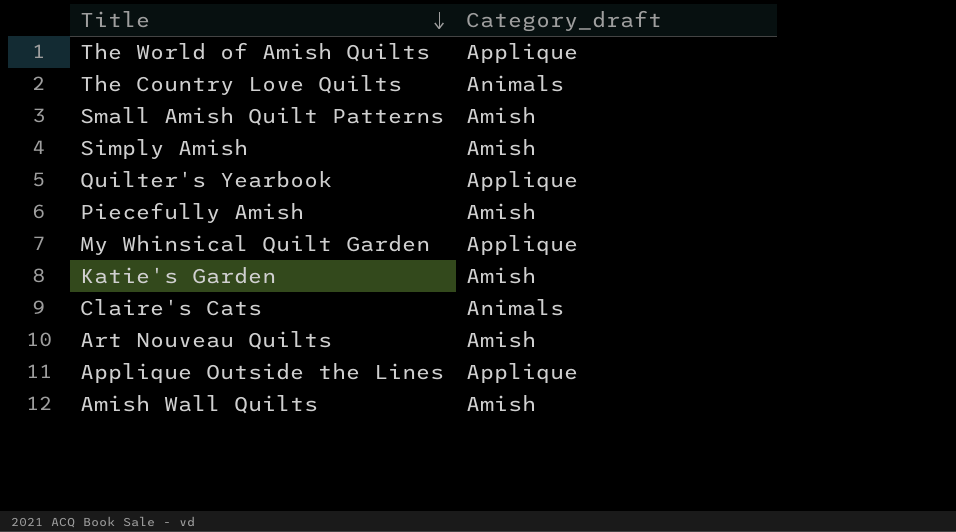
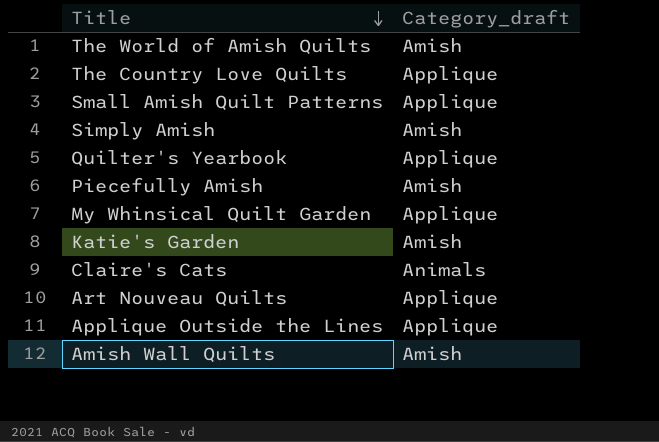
The World of Amish Quilts | Category_draft: Applique -> Amish
The Country Love Quilts | Category_draft: Animals -> Applique
Small Amish Quilt Patterns | Category_draft: Amish -> Applique
Art Nouveau Quilts | Category_draft: Amish -> Applique

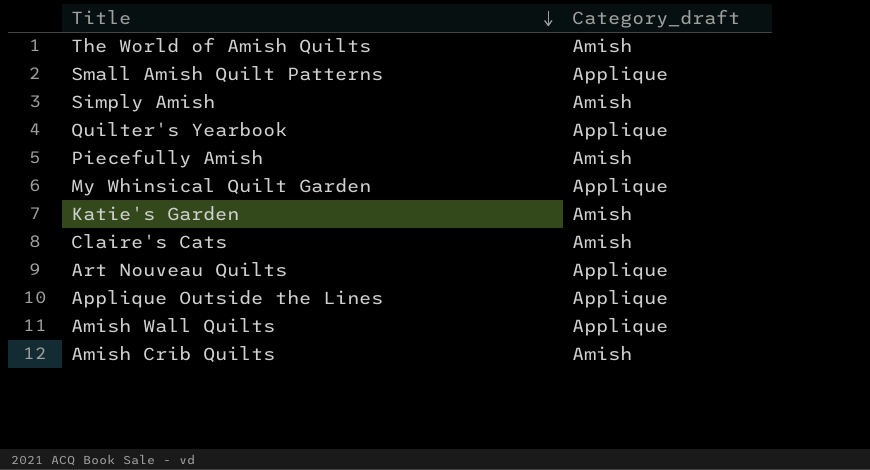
row The Country Love Quilts: Applique -> none
Claire's Cats | Category_draft: Animals -> Amish
Amish Wall Quilts | Category_draft: Amish -> Applique
row Amish Crib Quilts: none -> Amish

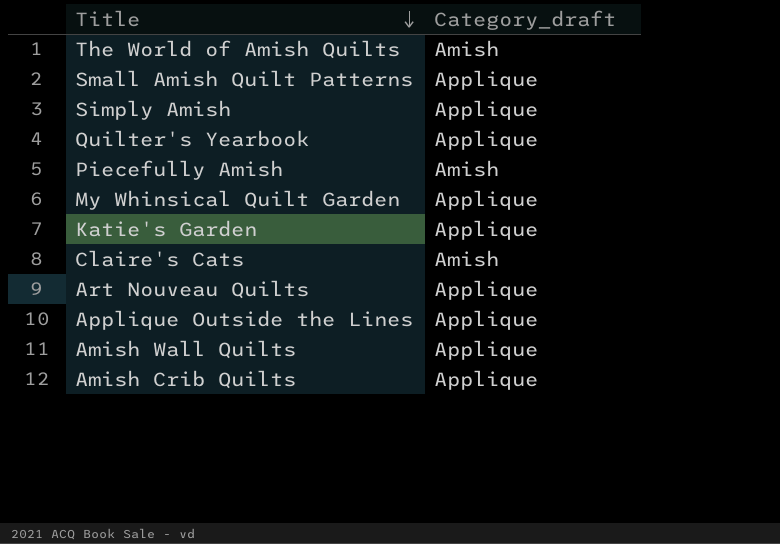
Simply Amish | Category_draft: Amish -> Applique
Katie's Garden | Category_draft: Amish -> Applique
Amish Crib Quilts | Category_draft: Amish -> Applique

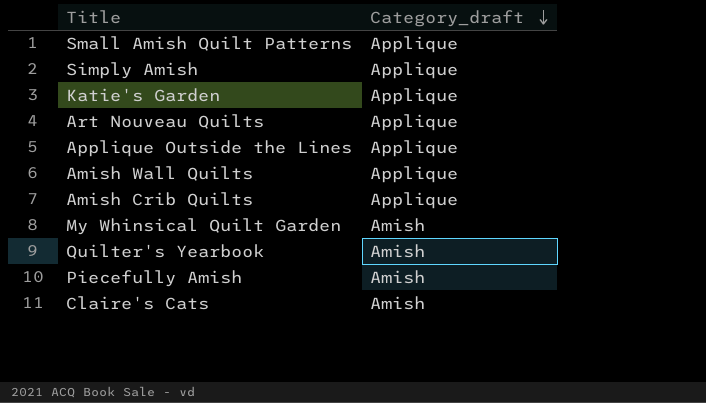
row order: Title descending -> Category_draft descending
row The World of Amish Quilts: Amish -> none
My Whinsical Quilt Garden | Category_draft: Applique -> Amish
Quilter's Yearbook | Category_draft: Applique -> Amish

